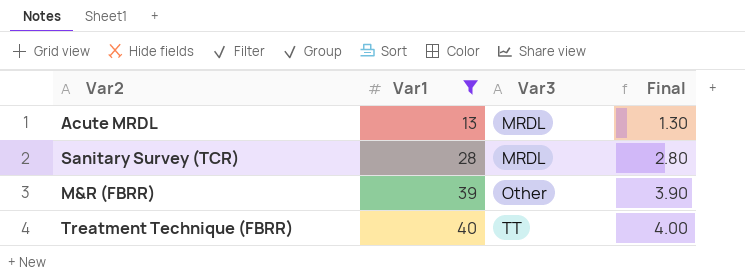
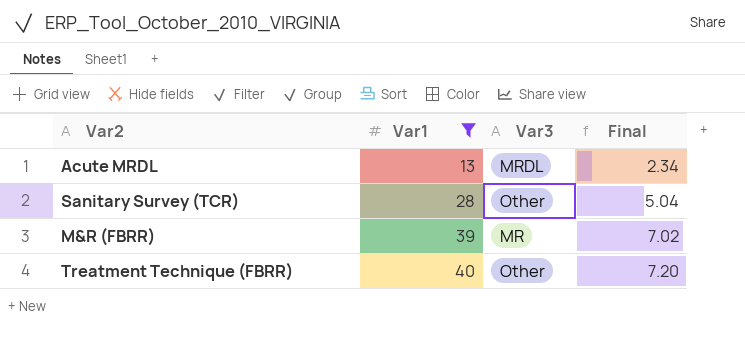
column Final | formula: [Var1] * 0.1 -> [Var1] * 0.18
Sanitary Survey (TCR) | Var3: MRDL -> Other
M&R (FBRR) | Var3: Other -> MR
Treatment Technique (FBRR) | Var3: TT -> Other

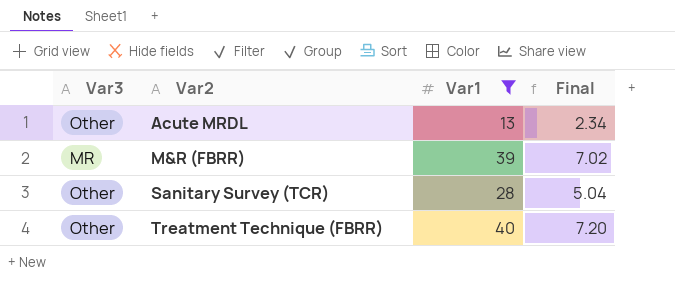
row order: Var1 ascending -> Var2 ascending
column Var3 | position: 3 -> 1
Acute MRDL | Var3: MRDL -> Other

